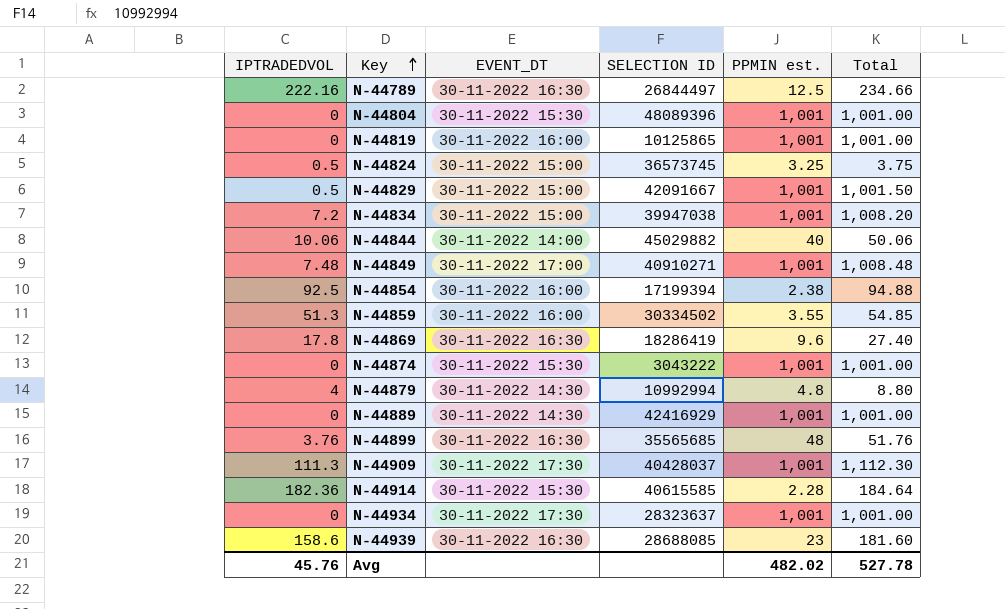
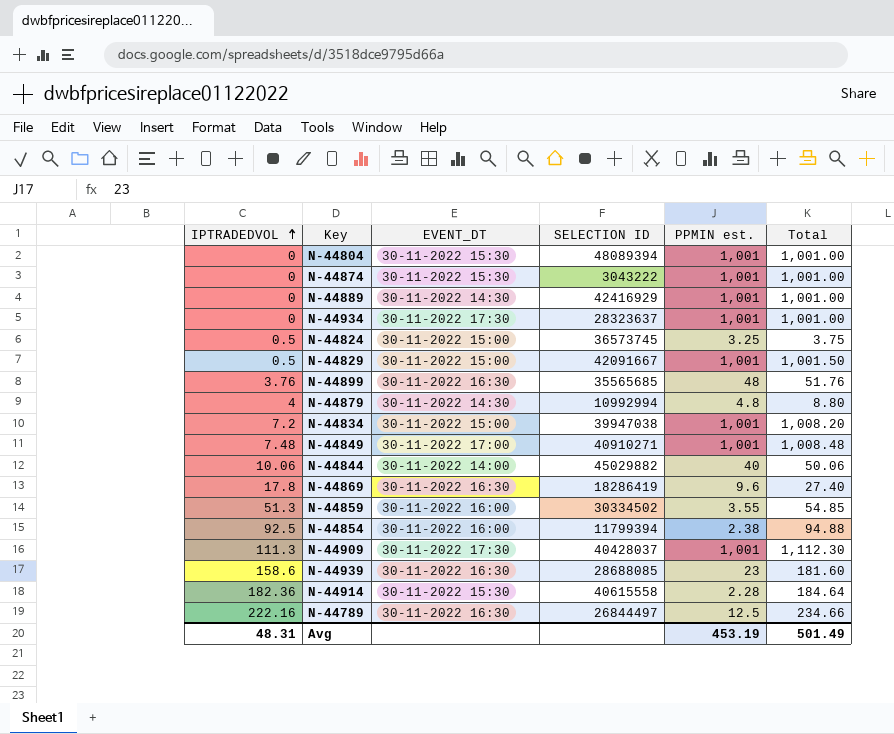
row order: Key ascending -> IPTRADEDVOL ascending
row N-44819: 0 | 30-11-2022 16:00 | 10125865 | 1,001 | 1,001.00 -> none
N-44804 | SELECTION ID: 48089396 -> 48089394
N-44854 | SELECTION ID: 17199394 -> 11799394
N-44914 | SELECTION ID: 40615585 -> 40615558
Avg | IPTRADEDVOL: 45.76 -> 48.31
Avg | PPMIN est.: 482.02 -> 453.19
Avg | Total: 527.78 -> 501.49

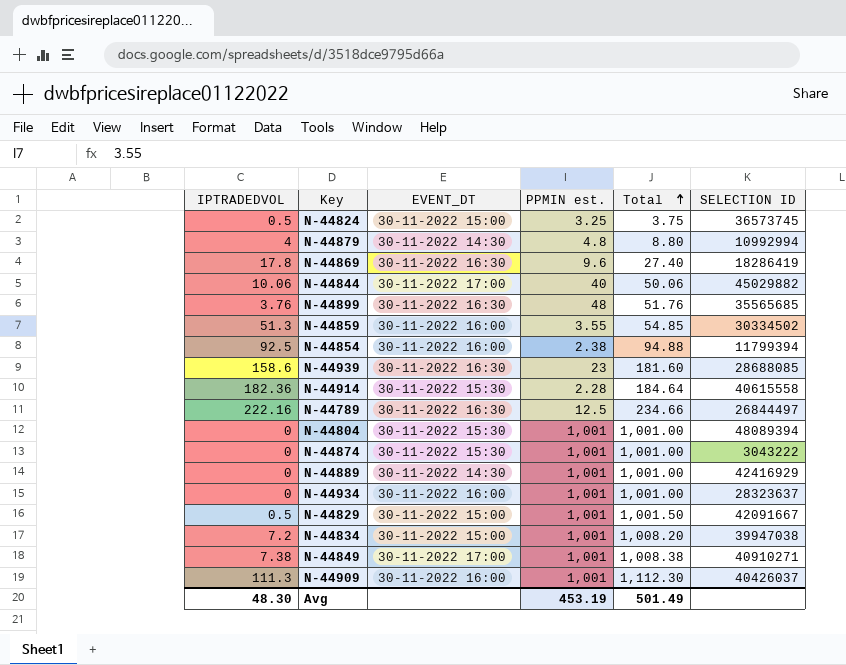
row order: IPTRADEDVOL ascending -> Total ascending
column SELECTION ID | position: 4 -> 6
N-44844 | EVENT_DT: 30-11-2022 14:00 -> 30-11-2022 17:00
N-44934 | EVENT_DT: 30-11-2022 17:30 -> 30-11-2022 16:00
N-44849 | IPTRADEDVOL: 7.48 -> 7.38
N-44849 | Total: 1,008.48 -> 1,008.38
N-44909 | EVENT_DT: 30-11-2022 17:30 -> 30-11-2022 16:00
N-44909 | SELECTION ID: 40428037 -> 40426037
Avg | IPTRADEDVOL: 48.31 -> 48.30

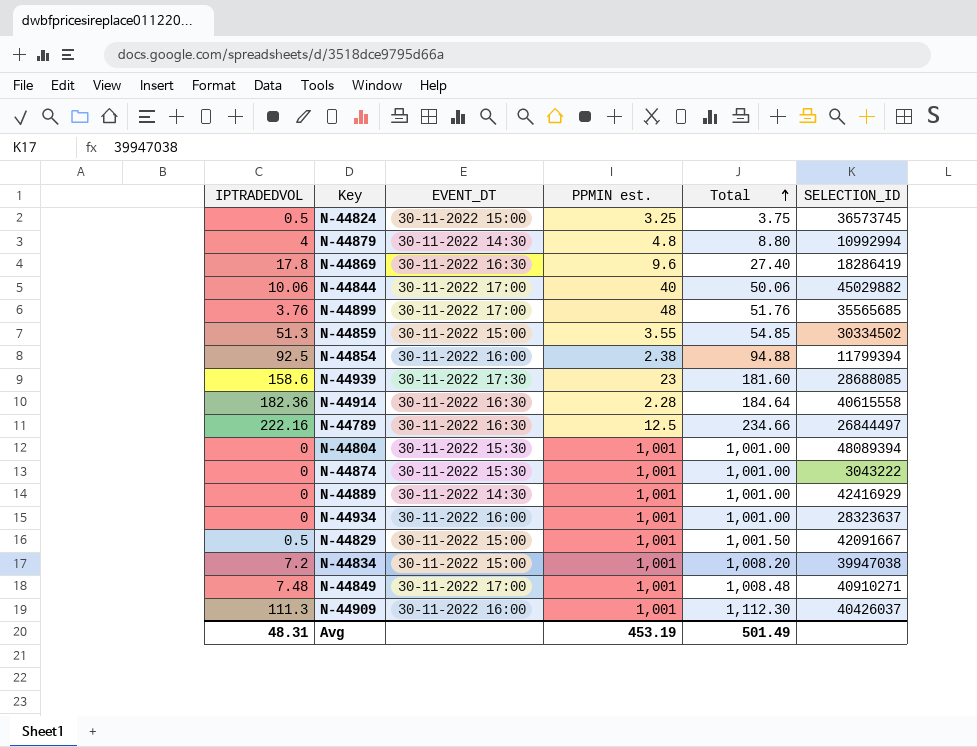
column name: SELECTION ID -> SELECTION_ID
N-44899 | EVENT_DT: 30-11-2022 16:30 -> 30-11-2022 17:00
N-44859 | EVENT_DT: 30-11-2022 16:00 -> 30-11-2022 15:00
N-44939 | EVENT_DT: 30-11-2022 16:30 -> 30-11-2022 17:30
N-44914 | EVENT_DT: 30-11-2022 15:30 -> 30-11-2022 16:30
N-44849 | IPTRADEDVOL: 7.38 -> 7.48
N-44849 | Total: 1,008.38 -> 1,008.48
Avg | IPTRADEDVOL: 48.30 -> 48.31

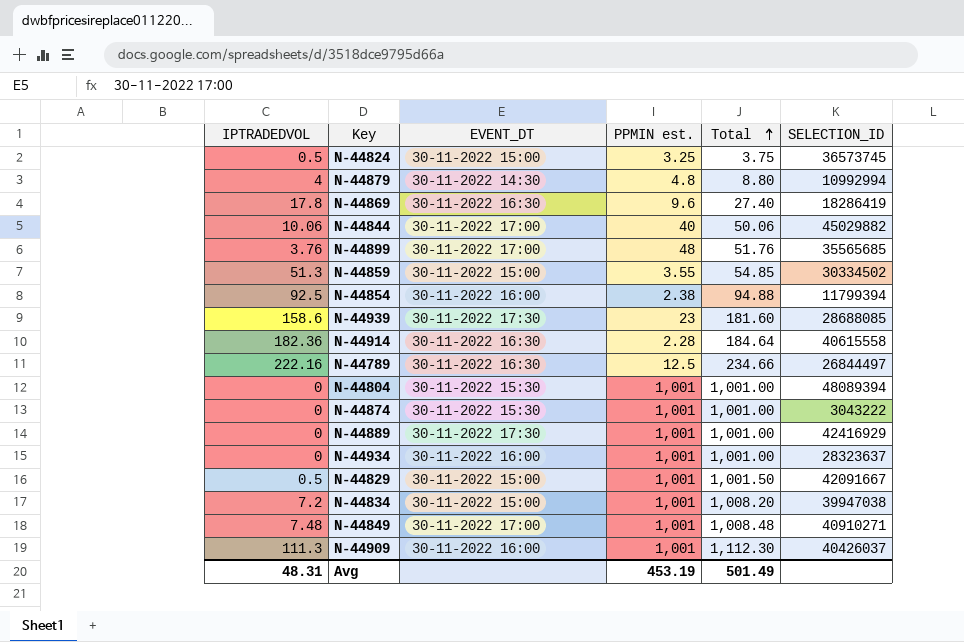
N-44889 | EVENT_DT: 30-11-2022 14:30 -> 30-11-2022 17:30

